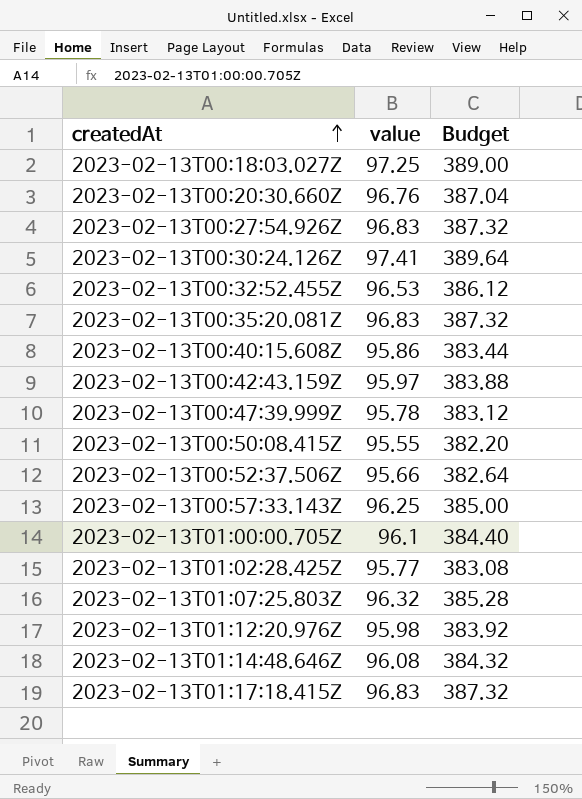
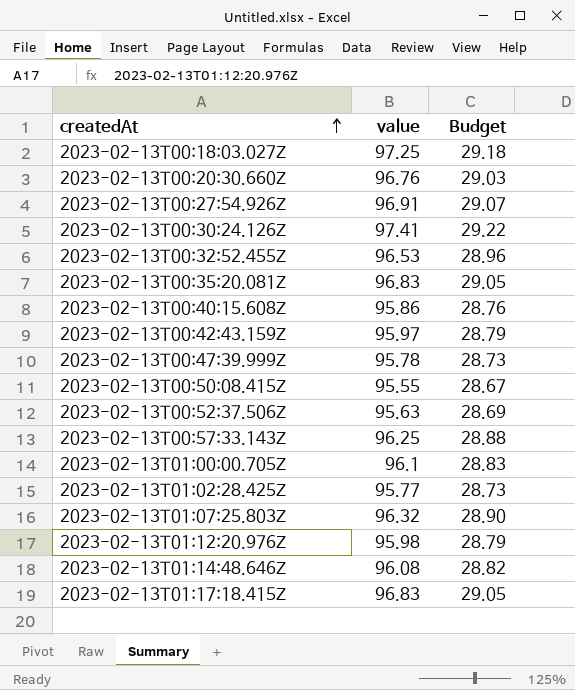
column Budget | formula: [value] * 4 -> [value] * 0.3
2023-02-13T00:27:54.926Z | value: 96.83 -> 96.91
2023-02-13T00:52:37.506Z | value: 95.66 -> 95.63

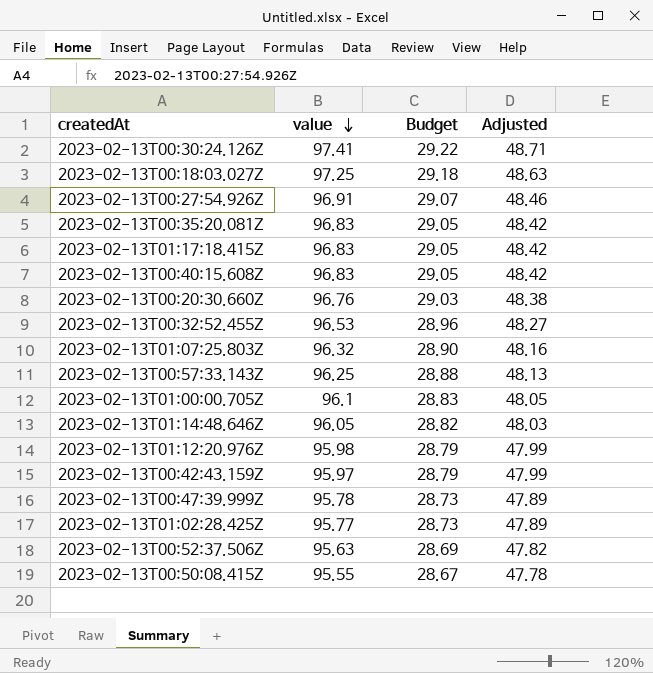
row order: createdAt ascending -> value descending
column Adjusted | formula: none -> [value] * 0.5
2023-02-13T00:40:15.608Z | value: 95.86 -> 96.83
2023-02-13T00:40:15.608Z | Budget: 28.76 -> 29.05
2023-02-13T01:14:48.646Z | value: 96.08 -> 96.05

